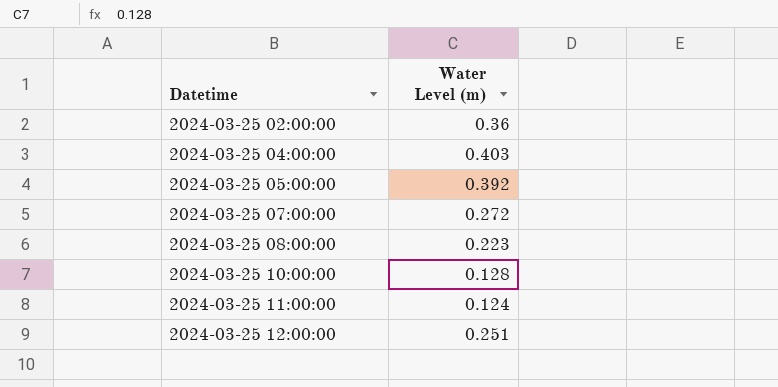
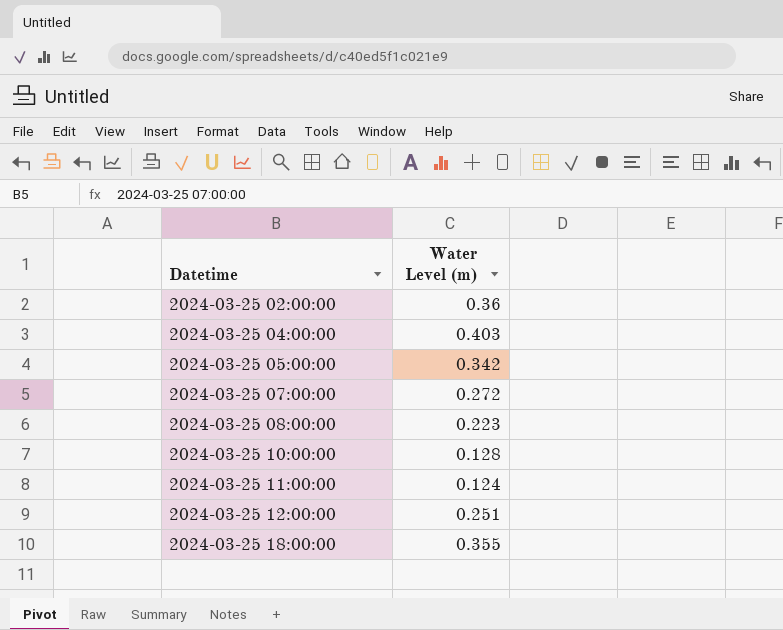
2024-03-25 05:00:00 | Water Level (m): 0.392 -> 0.342
row 2024-03-25 18:00:00: none -> 0.355

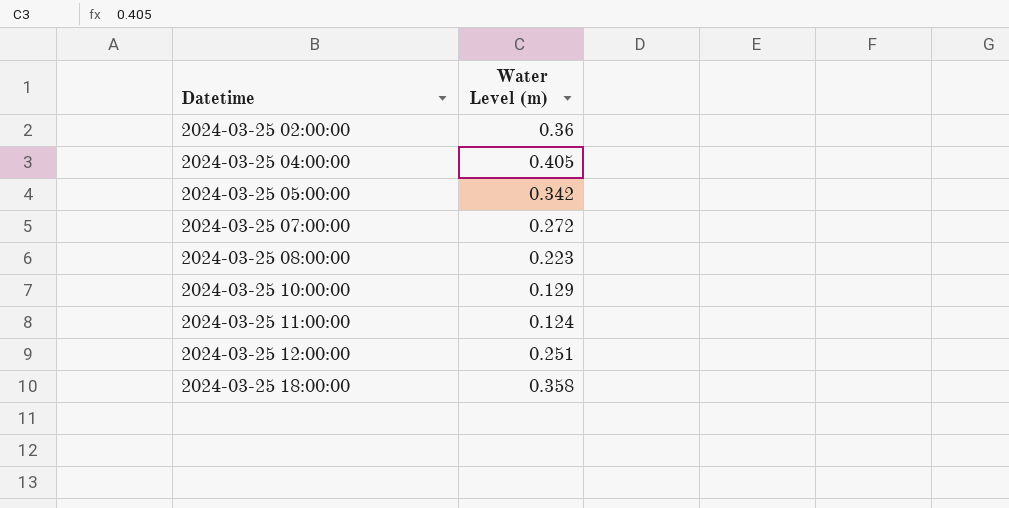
2024-03-25 04:00:00 | Water Level (m): 0.403 -> 0.405
2024-03-25 10:00:00 | Water Level (m): 0.128 -> 0.129
2024-03-25 18:00:00 | Water Level (m): 0.355 -> 0.358

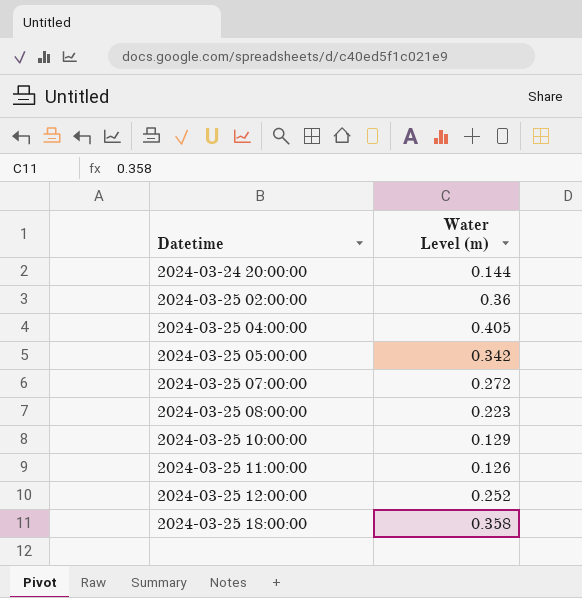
row 2024-03-24 20:00:00: none -> 0.144
2024-03-25 11:00:00 | Water Level (m): 0.124 -> 0.126
2024-03-25 12:00:00 | Water Level (m): 0.251 -> 0.252

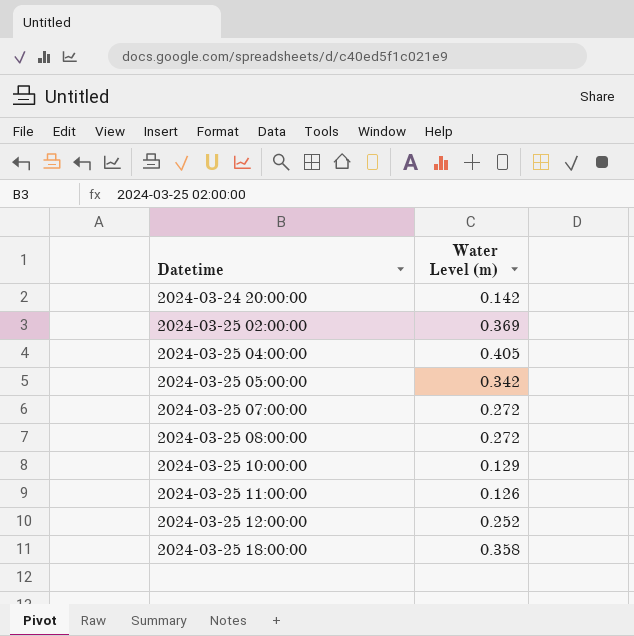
2024-03-24 20:00:00 | Water Level (m): 0.144 -> 0.142
2024-03-25 02:00:00 | Water Level (m): 0.36 -> 0.369
2024-03-25 08:00:00 | Water Level (m): 0.223 -> 0.272

